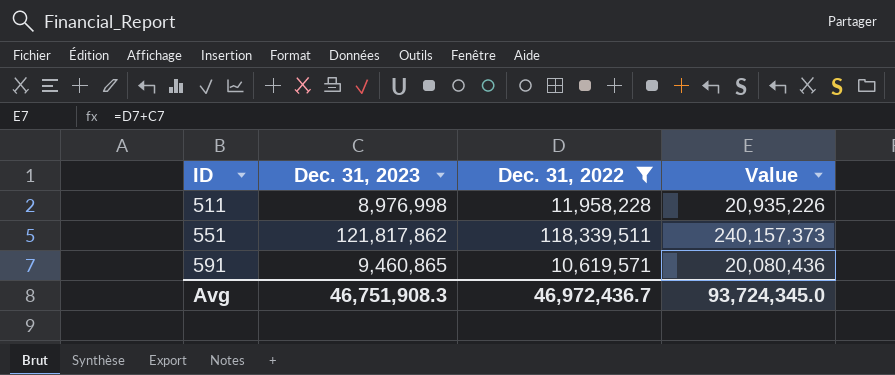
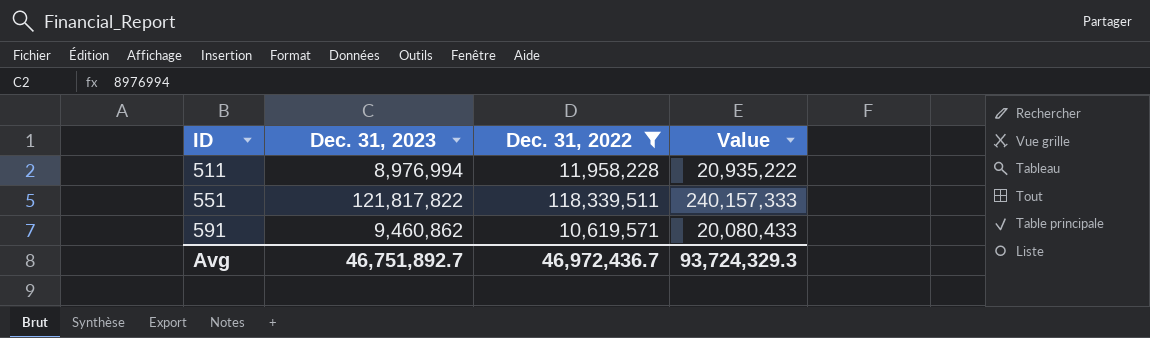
511 | Dec. 31, 2023: 8,976,998 -> 8,976,994
511 | Value: 20,935,226 -> 20,935,222
551 | Dec. 31, 2023: 121,817,862 -> 121,817,822
551 | Value: 240,157,373 -> 240,157,333
591 | Dec. 31, 2023: 9,460,865 -> 9,460,862
591 | Value: 20,080,436 -> 20,080,433
Avg | Dec. 31, 2023: 46,751,908.3 -> 46,751,892.7
Avg | Value: 93,724,345.0 -> 93,724,329.3

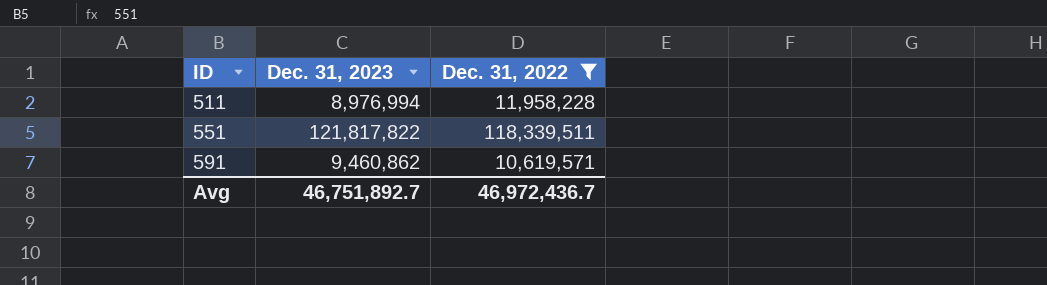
column Value | formula: [Dec. 31, 2023] + [Dec. 31, 2022] -> none

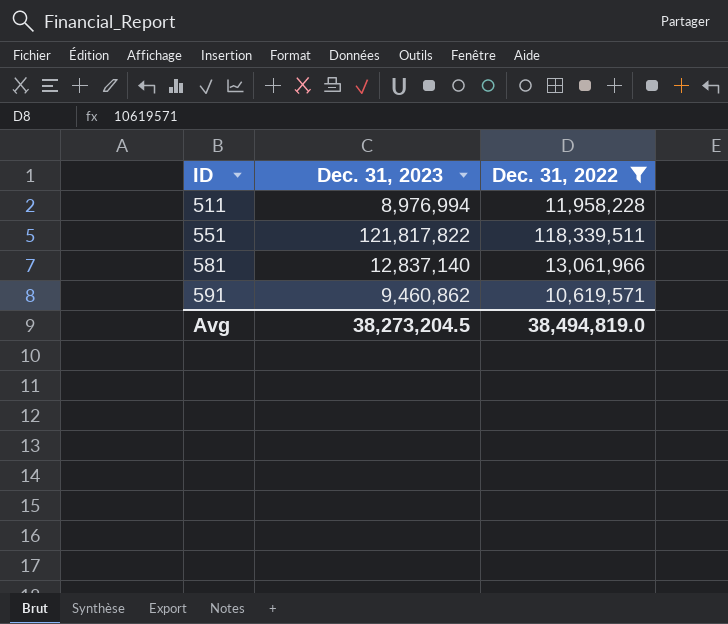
row 581: none -> 12,837,140 | 13,061,966
Avg | Dec. 31, 2023: 46,751,892.7 -> 38,273,204.5
Avg | Dec. 31, 2022: 46,972,436.7 -> 38,494,819.0

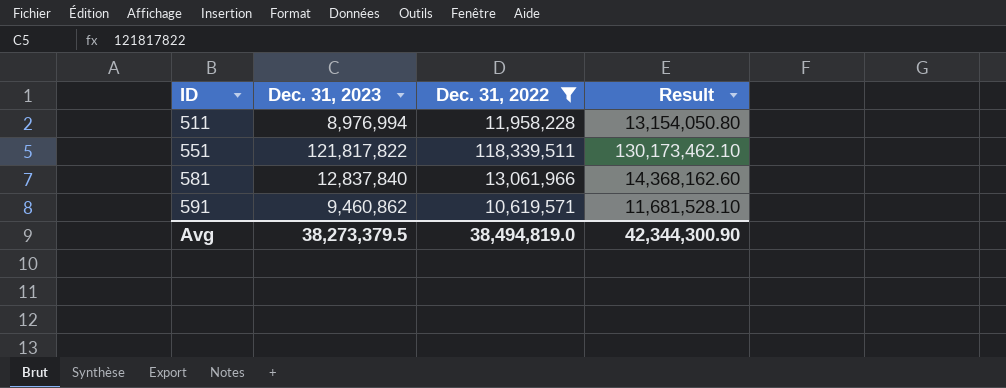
column Result | formula: none -> [Dec. 31, 2022] * 1.1
581 | Dec. 31, 2023: 12,837,140 -> 12,837,840
Avg | Dec. 31, 2023: 38,273,204.5 -> 38,273,379.5

